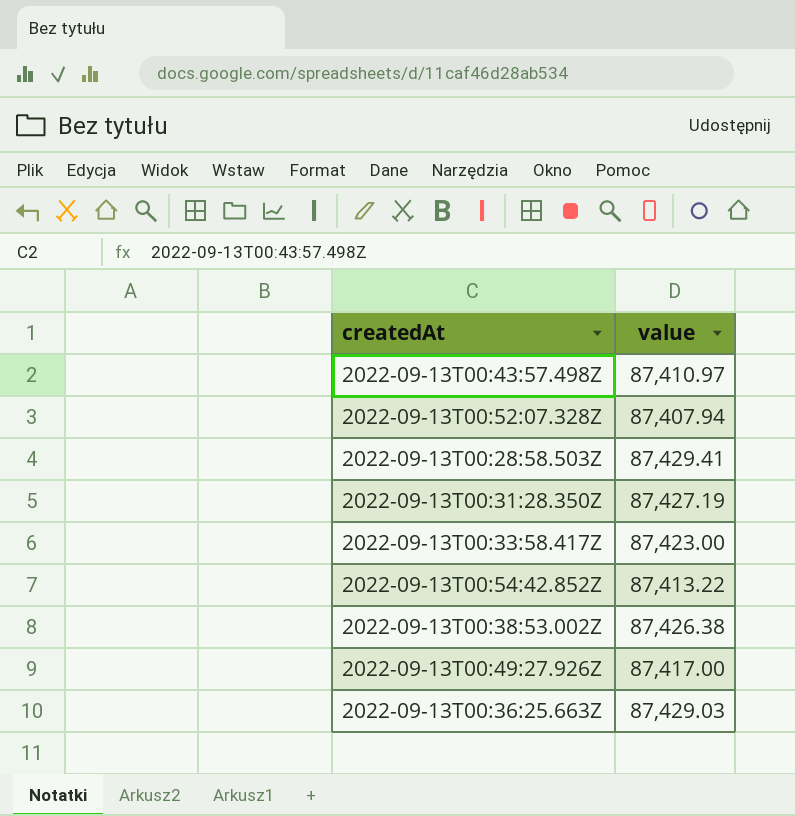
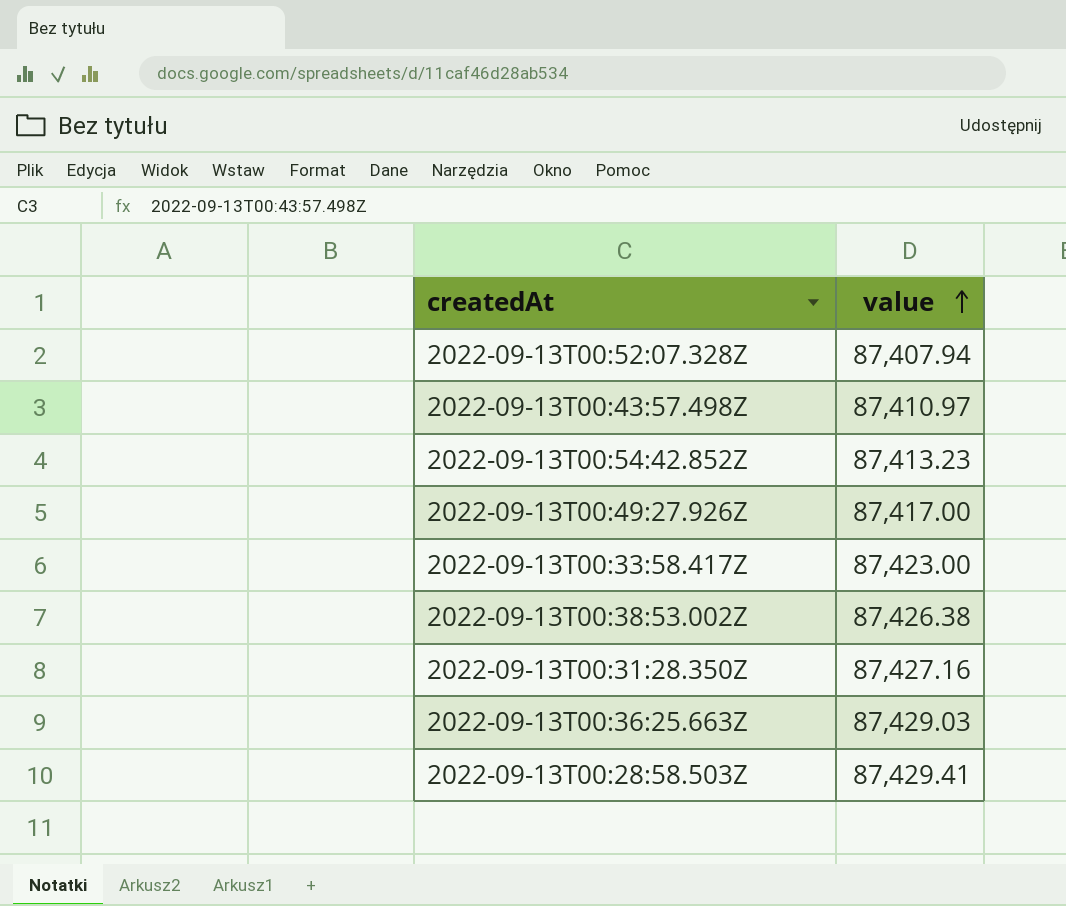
row order: none -> value ascending
2022-09-13T00:54:42.852Z | value: 87,413.22 -> 87,413.23
2022-09-13T00:31:28.350Z | value: 87,427.19 -> 87,427.16

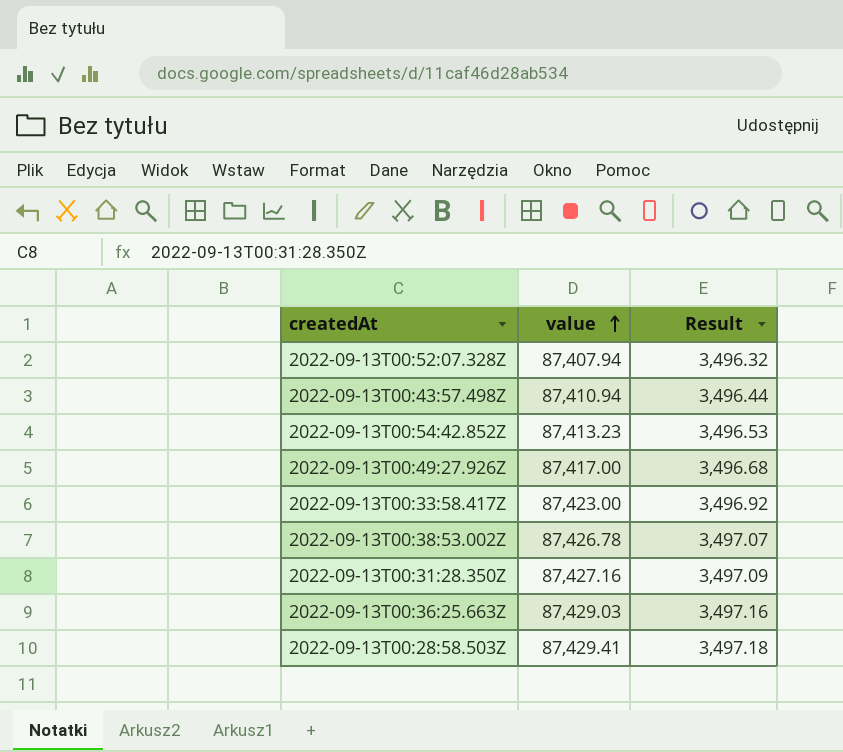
column Result | formula: none -> [value] * 0.04
2022-09-13T00:43:57.498Z | value: 87,410.97 -> 87,410.94
2022-09-13T00:38:53.002Z | value: 87,426.38 -> 87,426.78

